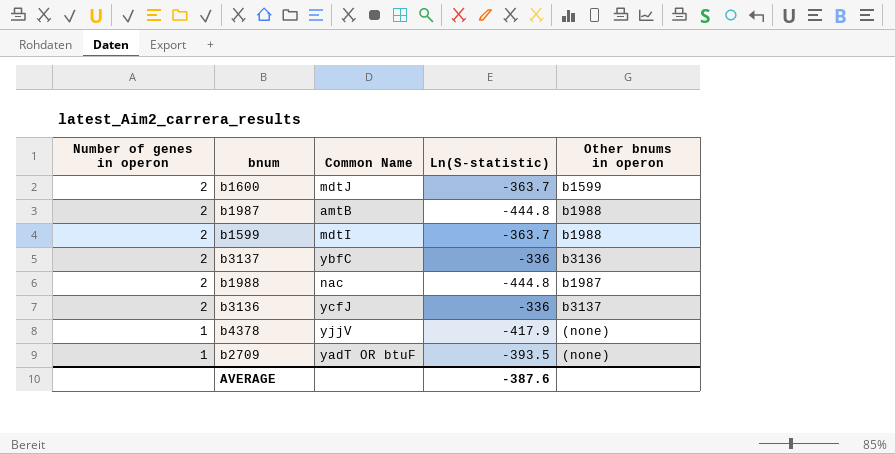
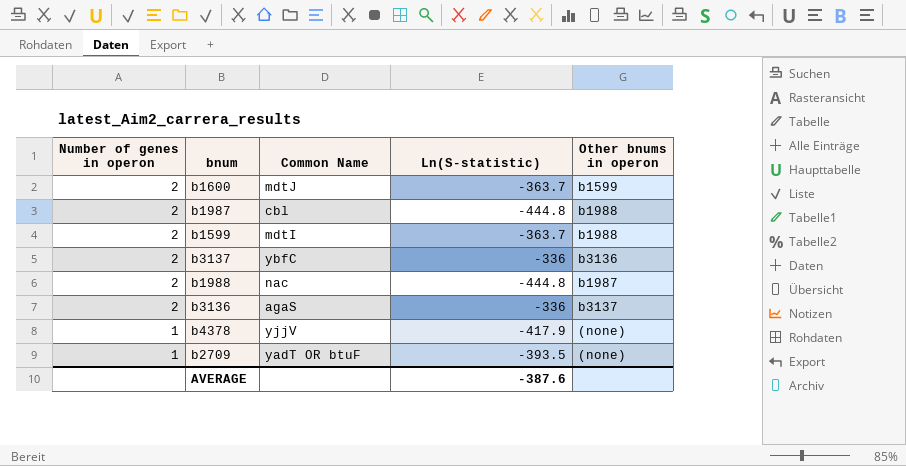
b1987 | Common Name: amtB -> cbl
b3136 | Common Name: ycfJ -> agaS

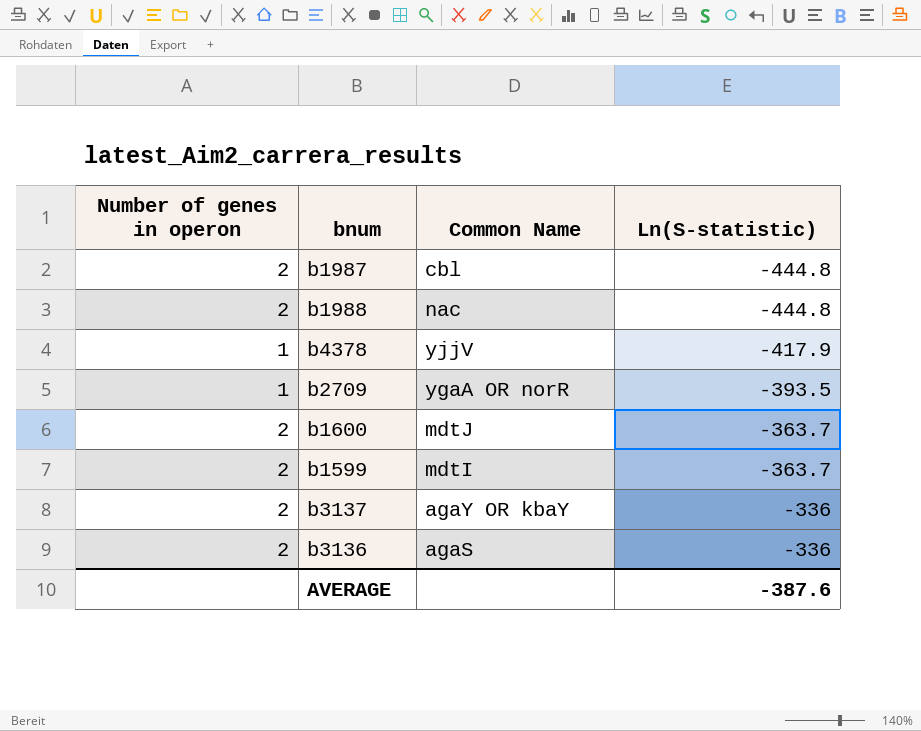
row order: Number of genes in operon descending -> Ln(S-statistic) ascending
column Other bnums in operon | position: 5 -> none
b2709 | Common Name: yadT OR btuF -> ygaA OR norR
b3137 | Common Name: ybfC -> agaY OR kbaY

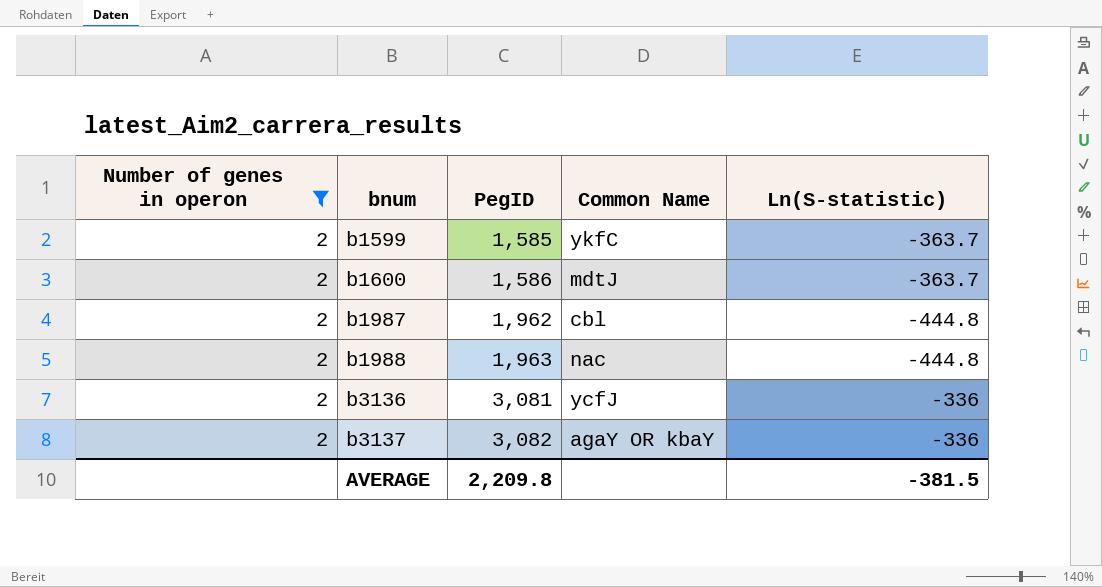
filter: none -> Number of genes in operon = 2
row order: Ln(S-statistic) ascending -> bnum ascending
column PegID | position: none -> 3
b1599 | Common Name: mdtI -> ykfC
b3136 | Common Name: agaS -> ycfJ
AVERAGE | Ln(S-statistic): -387.6 -> -381.5

